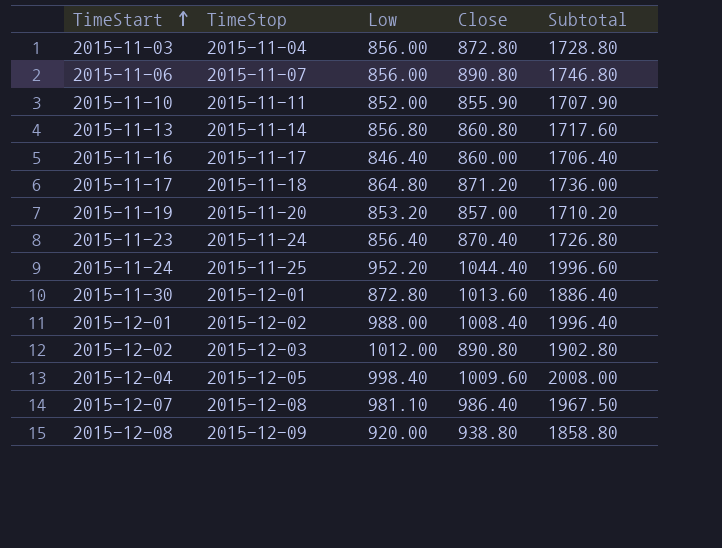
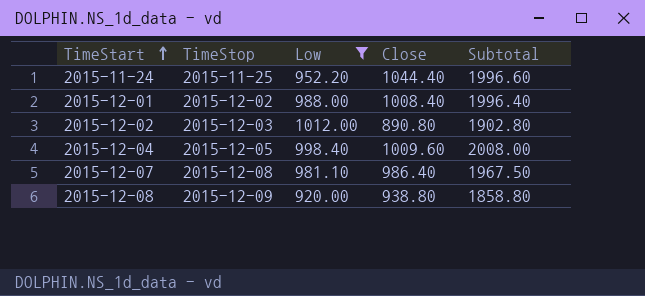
filter: none -> Low >= 920.00

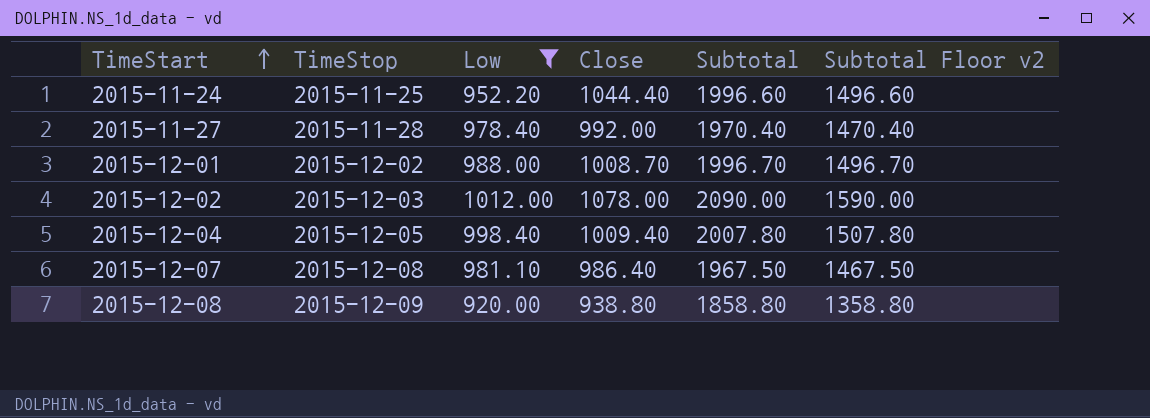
column Subtotal Floor v2 | formula: none -> [Subtotal] - 500
row 2015-11-27: none -> 2015-11-28 | 978.40 | 992.00 | 1970.40 | 1470.40
2015-12-01 | Close: 1008.40 -> 1008.70
2015-12-01 | Subtotal: 1996.40 -> 1996.70
2015-12-02 | Close: 890.80 -> 1078.00
2015-12-02 | Subtotal: 1902.80 -> 2090.00
2015-12-04 | Close: 1009.60 -> 1009.40
2015-12-04 | Subtotal: 2008.00 -> 2007.80

